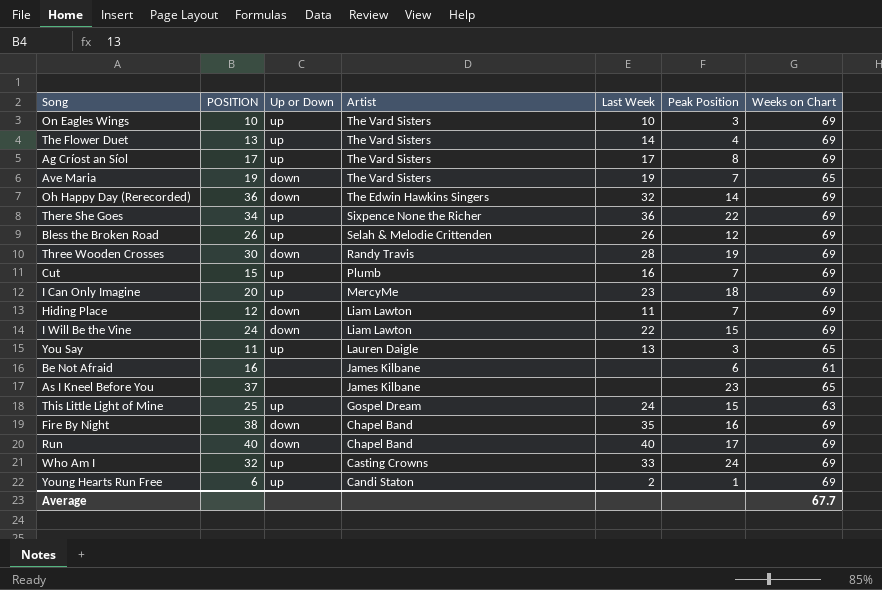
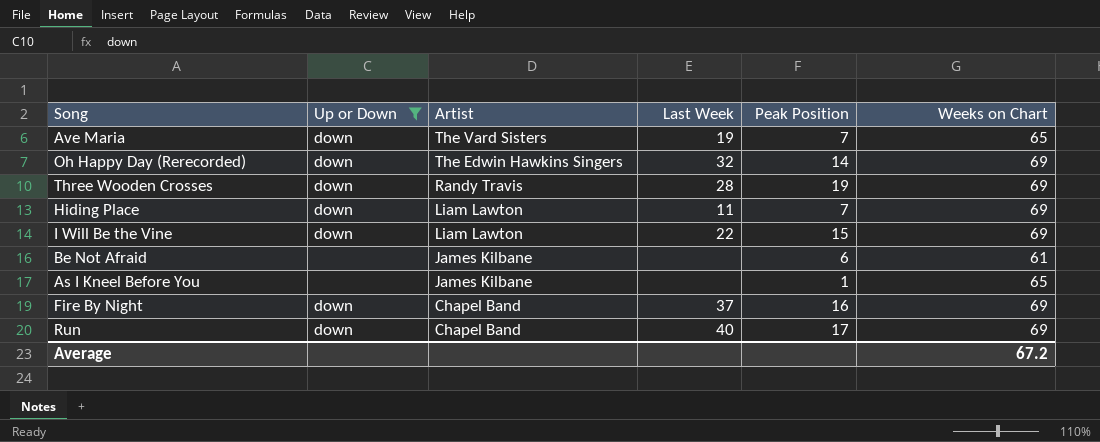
filter: none -> Up or Down != up
column POSITION | position: 2 -> none
As I Kneel Before You | Peak Position: 23 -> 1
Fire By Night | Last Week: 35 -> 37
Average | Weeks on Chart: 67.7 -> 67.2

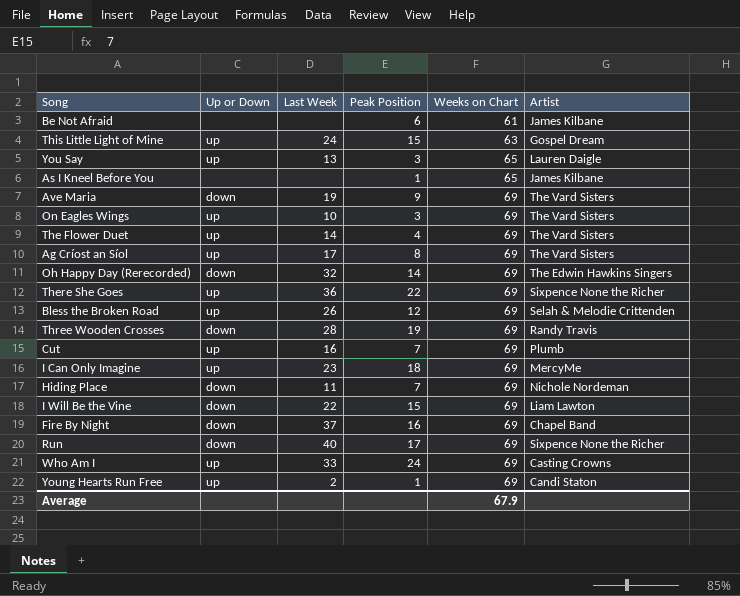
filter: Up or Down != up -> none
row order: Artist descending -> Weeks on Chart ascending
column Artist | position: 3 -> 6
Ave Maria | Peak Position: 7 -> 9
Ave Maria | Weeks on Chart: 65 -> 69
Hiding Place | Artist: Liam Lawton -> Nichole Nordeman
Run | Artist: Chapel Band -> Sixpence None the Richer
Average | Weeks on Chart: 67.2 -> 67.9

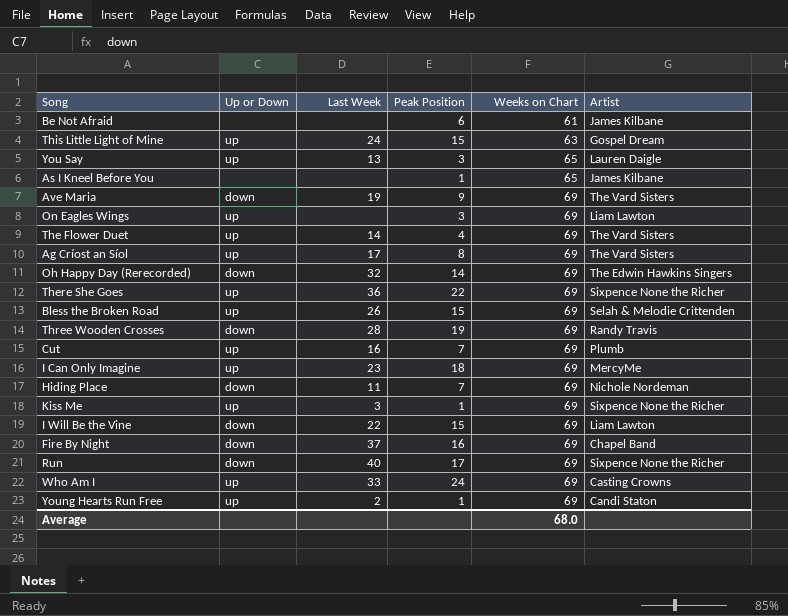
On Eagles Wings | Last Week: 10 -> none
On Eagles Wings | Artist: The Vard Sisters -> Liam Lawton
Bless the Broken Road | Peak Position: 12 -> 15
row Kiss Me: none -> up | 3 | 1 | 69 | Sixpence None the Richer
Average | Weeks on Chart: 67.9 -> 68.0

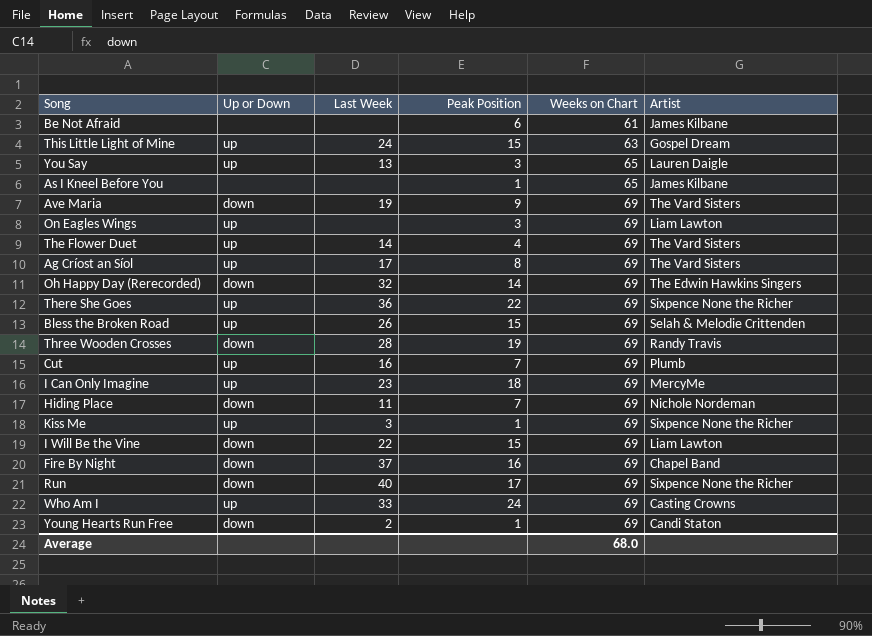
Young Hearts Run Free | Up or Down: up -> down

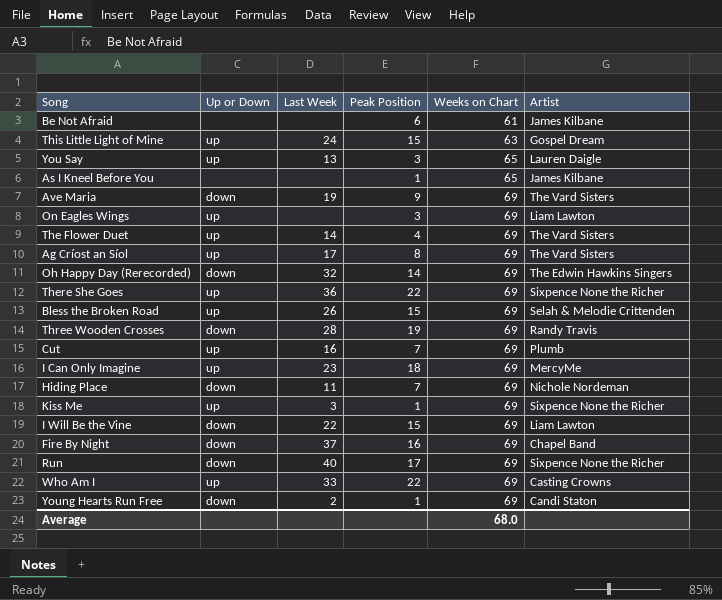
Who Am I | Peak Position: 24 -> 22

